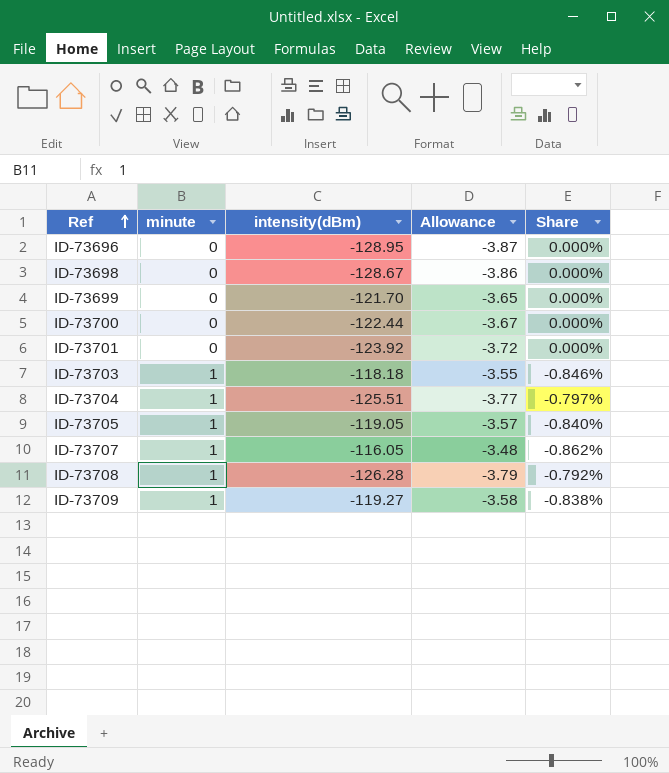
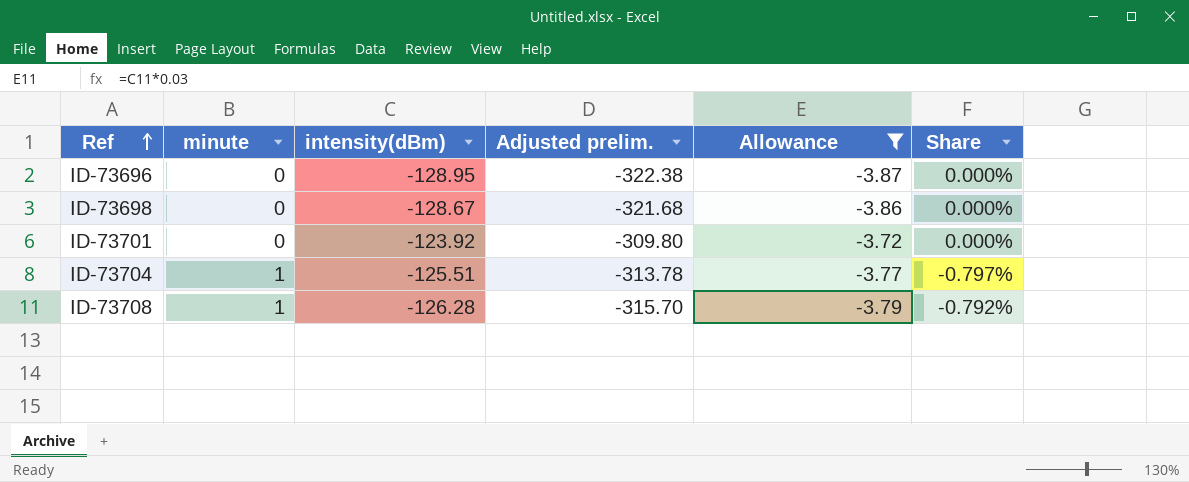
filter: none -> Allowance <= -3.72
column Adjusted prelim. | formula: none -> [intensity(dBm)] * 2.5

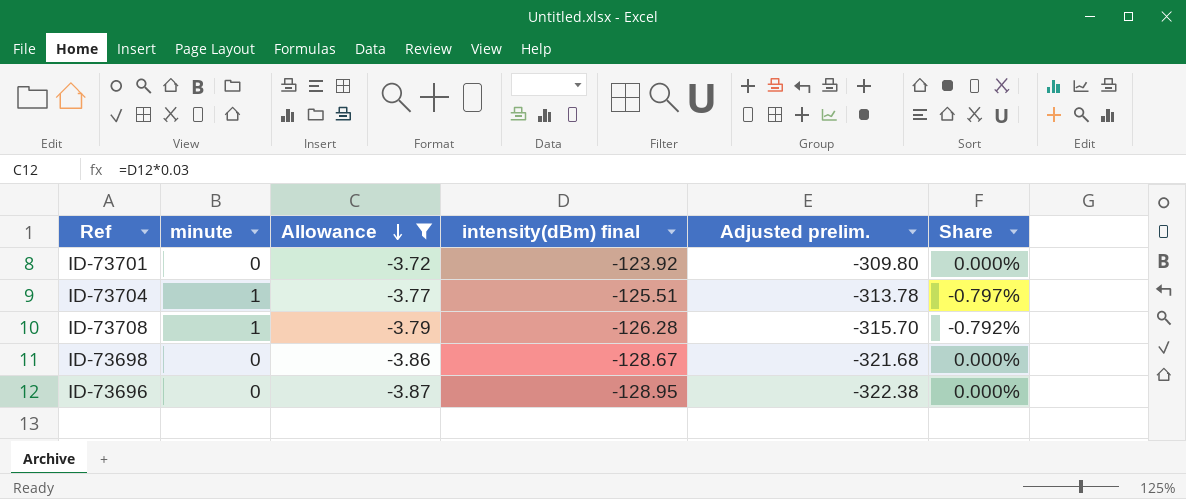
row order: Ref ascending -> Allowance descending
column Allowance | position: 5 -> 3
column name: intensity(dBm) -> intensity(dBm) final

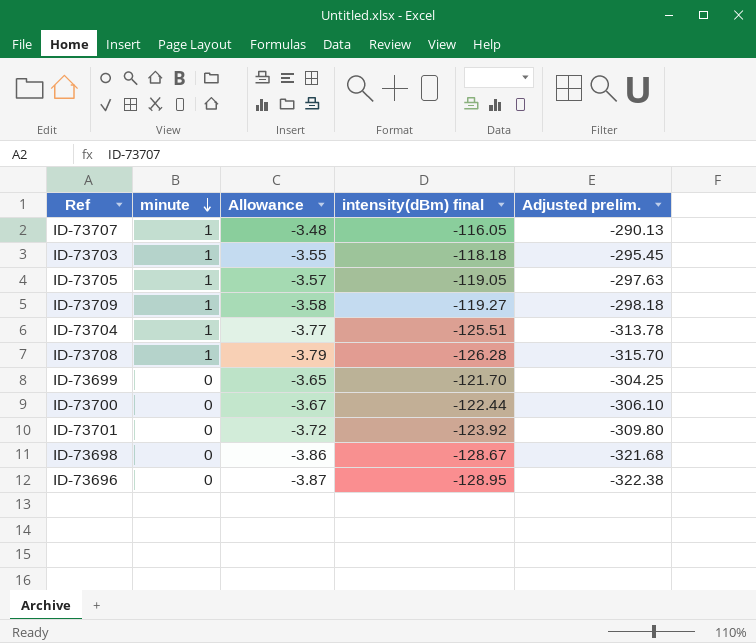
filter: Allowance <= -3.72 -> none
row order: Allowance descending -> minute descending
column Share | formula: [minute] / [intensity(dBm) final] -> none

